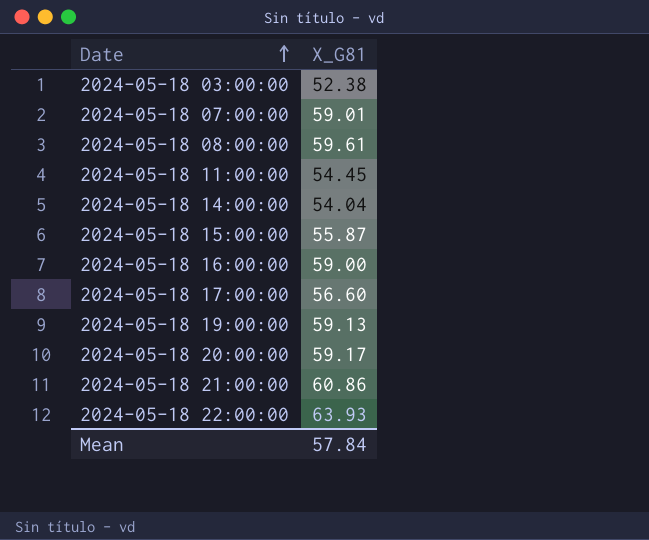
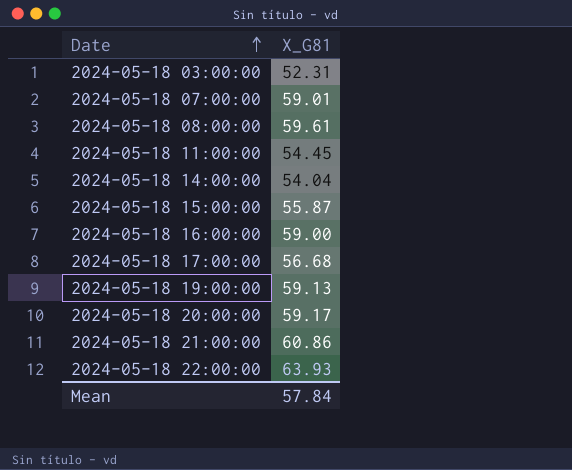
2024-05-18 03:00:00 | X_G81: 52.38 -> 52.31
2024-05-18 17:00:00 | X_G81: 56.60 -> 56.68

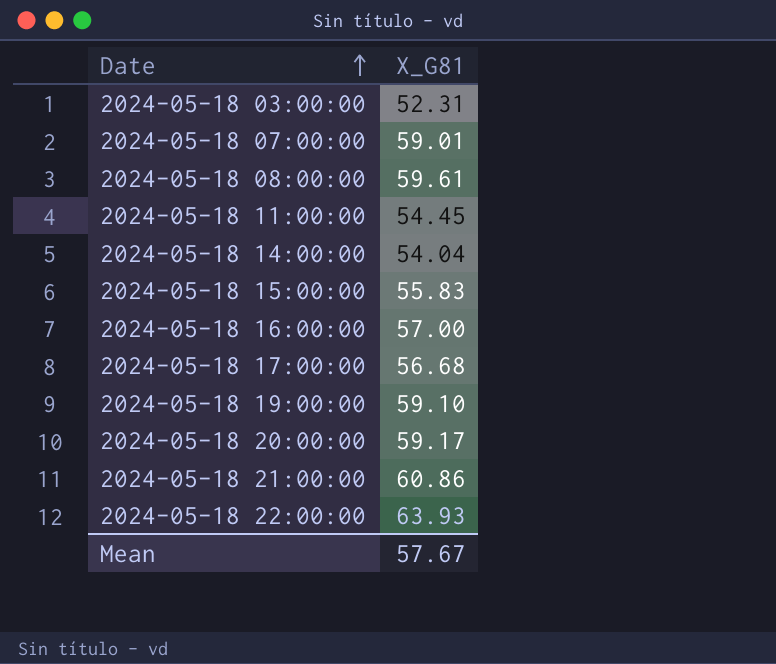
2024-05-18 15:00:00 | X_G81: 55.87 -> 55.83
2024-05-18 16:00:00 | X_G81: 59.00 -> 57.00
2024-05-18 19:00:00 | X_G81: 59.13 -> 59.10
Mean | X_G81: 57.84 -> 57.67

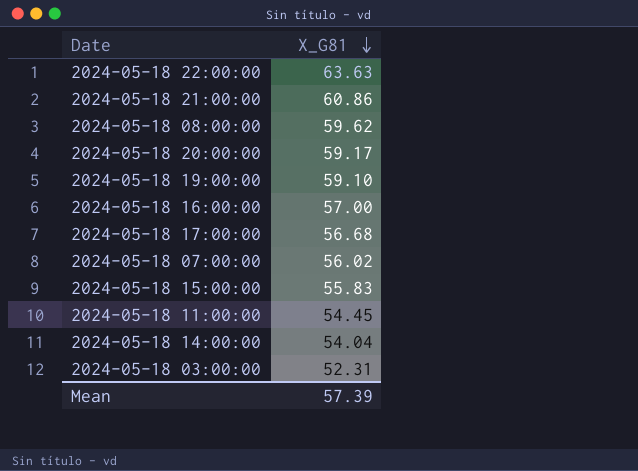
row order: Date ascending -> X_G81 descending
2024-05-18 22:00:00 | X_G81: 63.93 -> 63.63
2024-05-18 08:00:00 | X_G81: 59.61 -> 59.62
2024-05-18 07:00:00 | X_G81: 59.01 -> 56.02
Mean | X_G81: 57.67 -> 57.39

